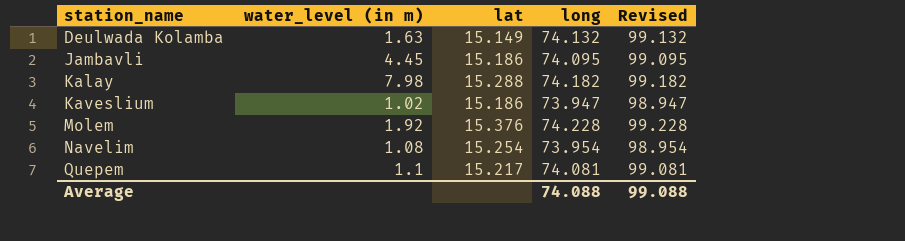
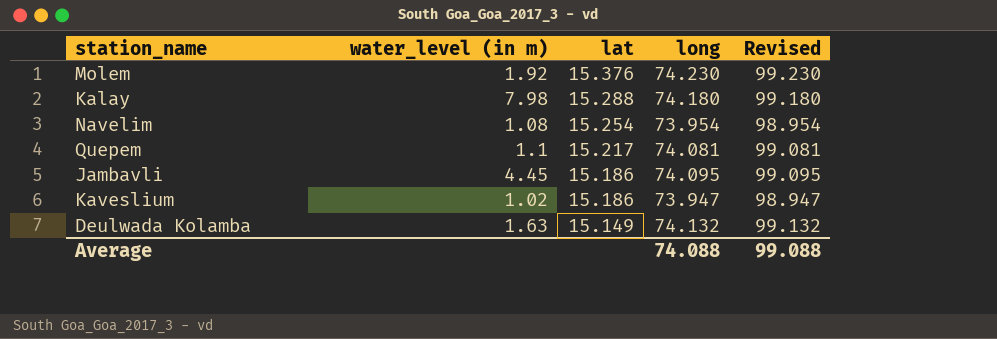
row order: station_name ascending -> lat descending
Molem | long: 74.228 -> 74.230
Molem | Revised: 99.228 -> 99.230
Kalay | long: 74.182 -> 74.180
Kalay | Revised: 99.182 -> 99.180

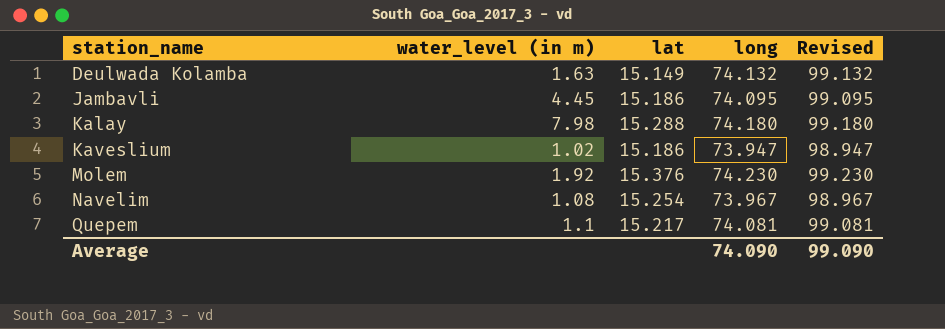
row order: lat descending -> station_name ascending
Navelim | long: 73.954 -> 73.967
Navelim | Revised: 98.954 -> 98.967
Average | long: 74.088 -> 74.090
Average | Revised: 99.088 -> 99.090

